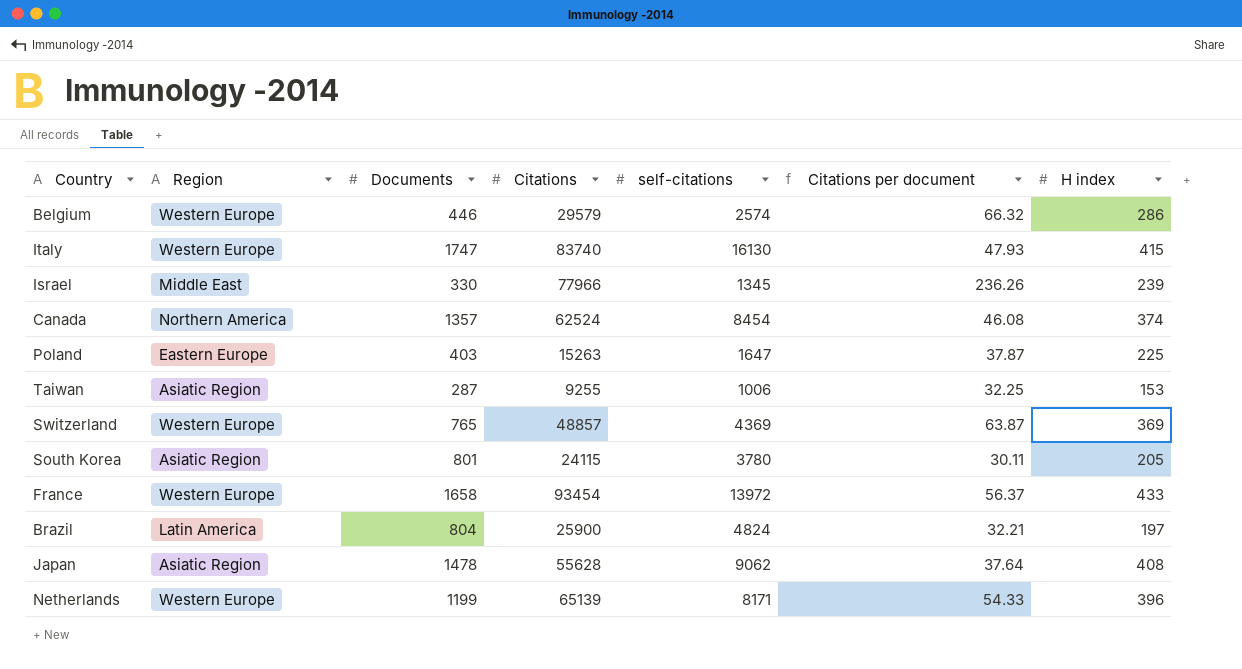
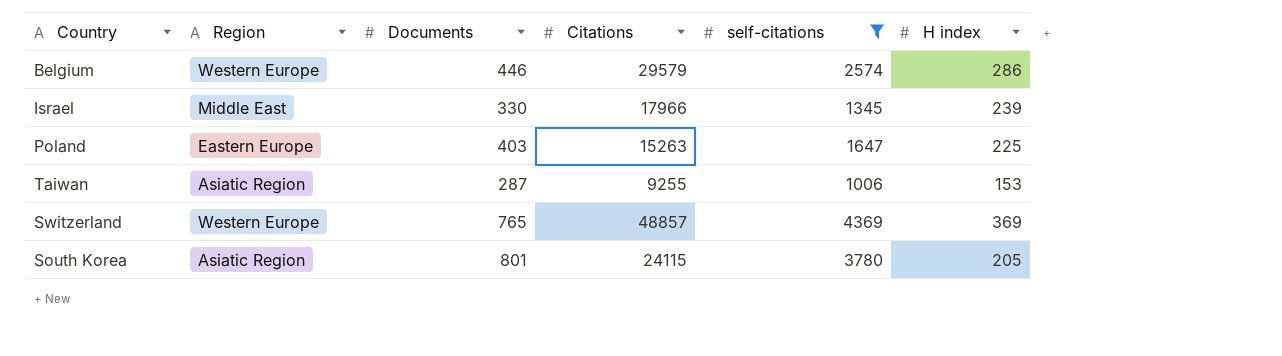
filter: none -> self-citations <= 4369
column Citations per document | formula: [Citations] / [Documents] -> none
Israel | Citations: 77966 -> 17966

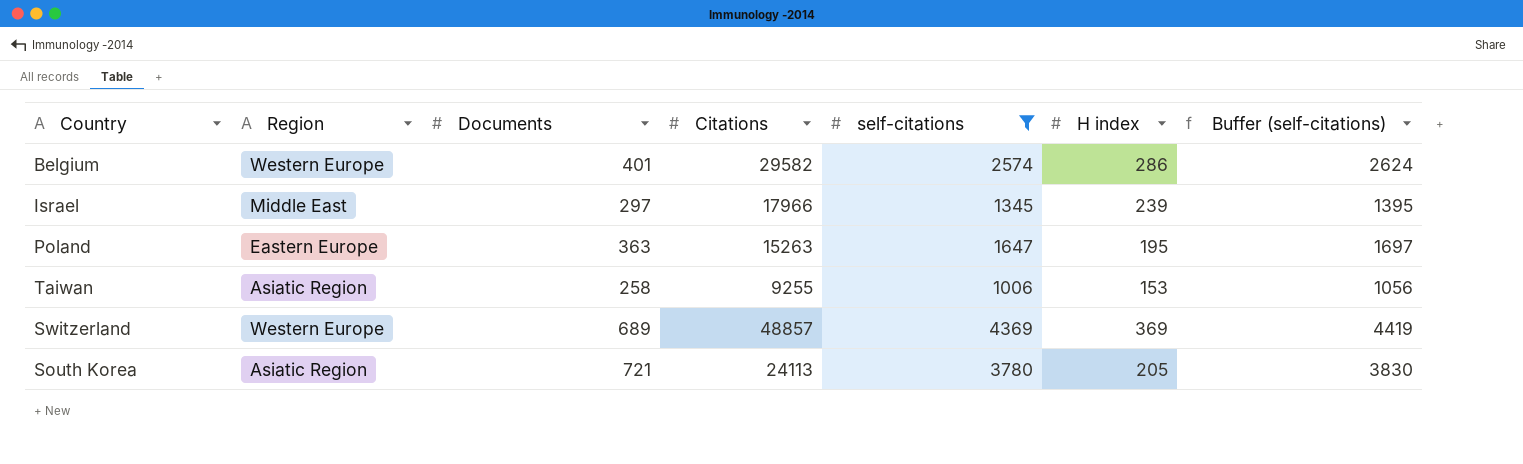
column Buffer (self-citations) | formula: none -> [self-citations] + 50
Belgium | Documents: 446 -> 401
Belgium | Citations: 29579 -> 29582
Israel | Documents: 330 -> 297
Poland | Documents: 403 -> 363
Poland | H index: 225 -> 195
Taiwan | Documents: 287 -> 258
Switzerland | Documents: 765 -> 689
South Korea | Documents: 801 -> 721
South Korea | Citations: 24115 -> 24113

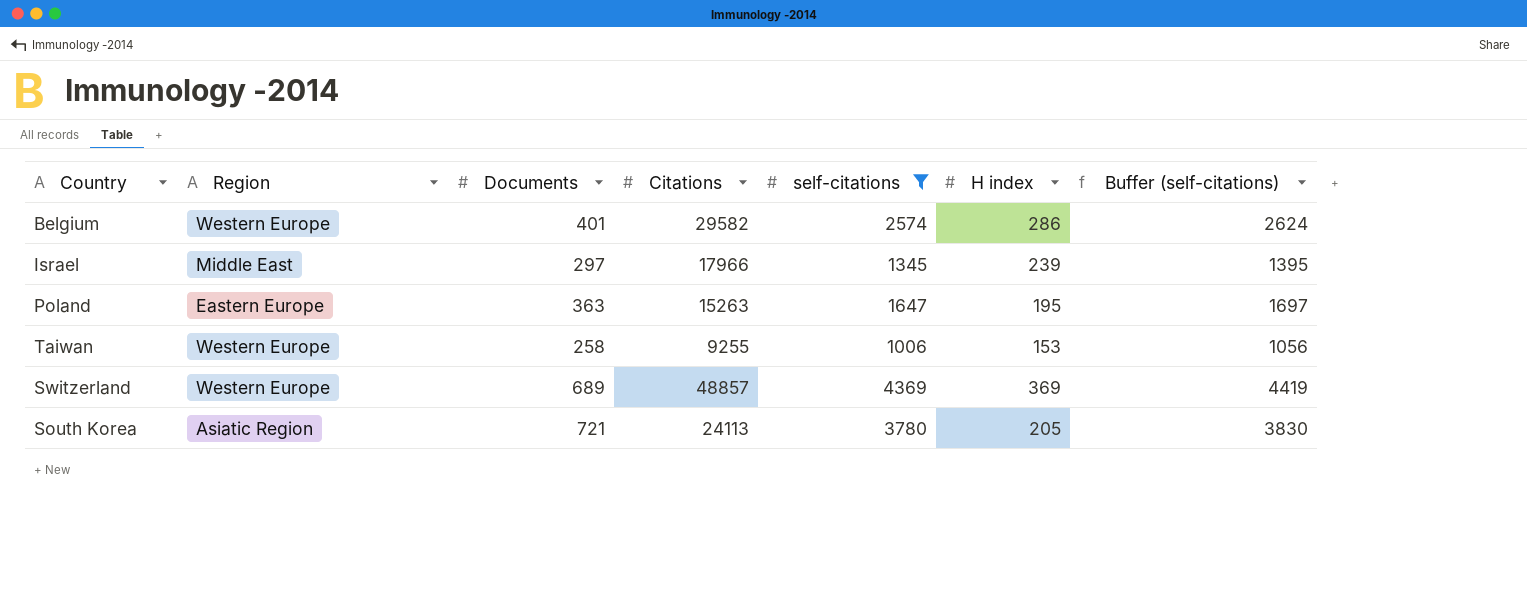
Taiwan | Region: Asiatic Region -> Western Europe

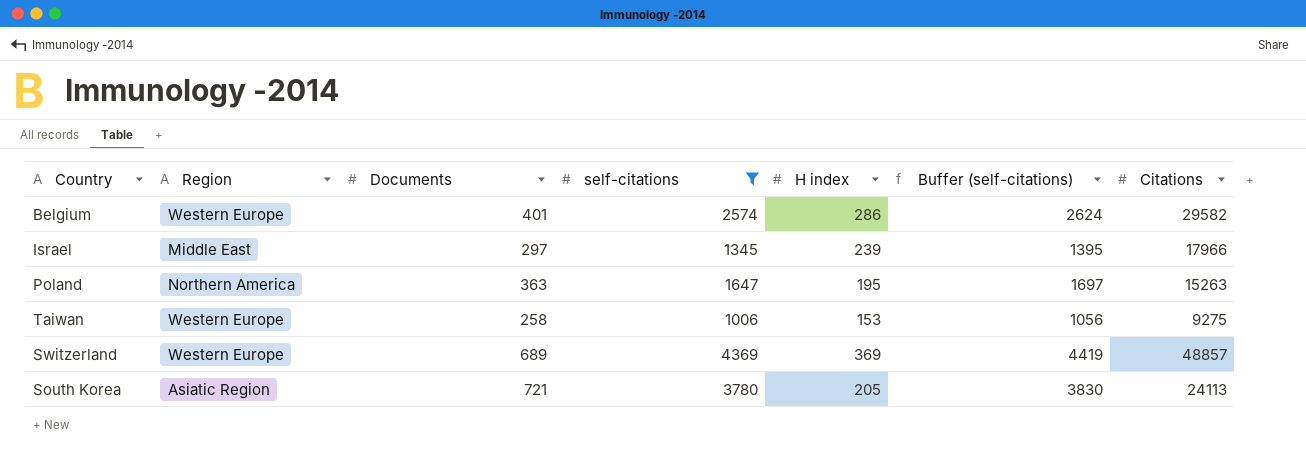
column Citations | position: 4 -> 7
Poland | Region: Eastern Europe -> Northern America
Taiwan | Citations: 9255 -> 9275

